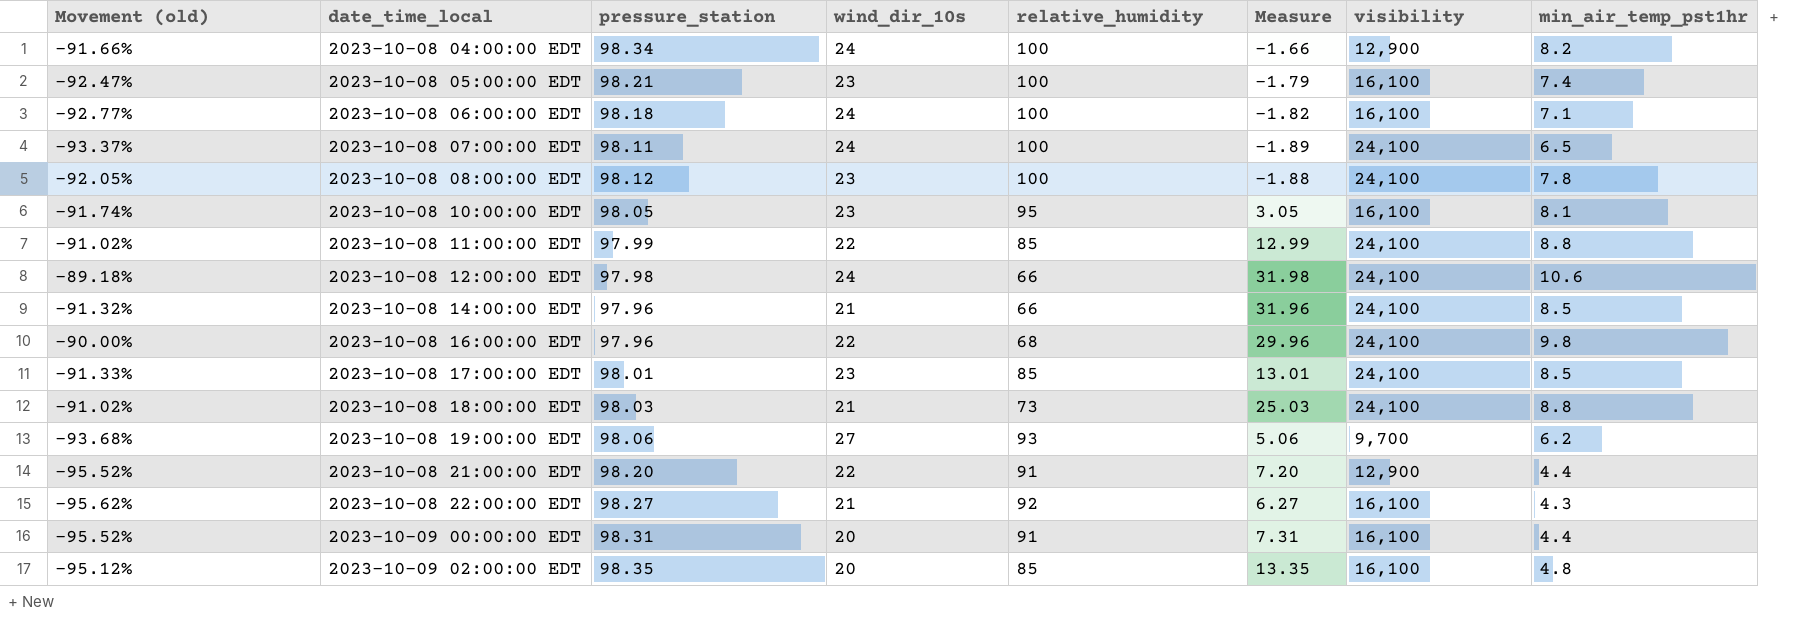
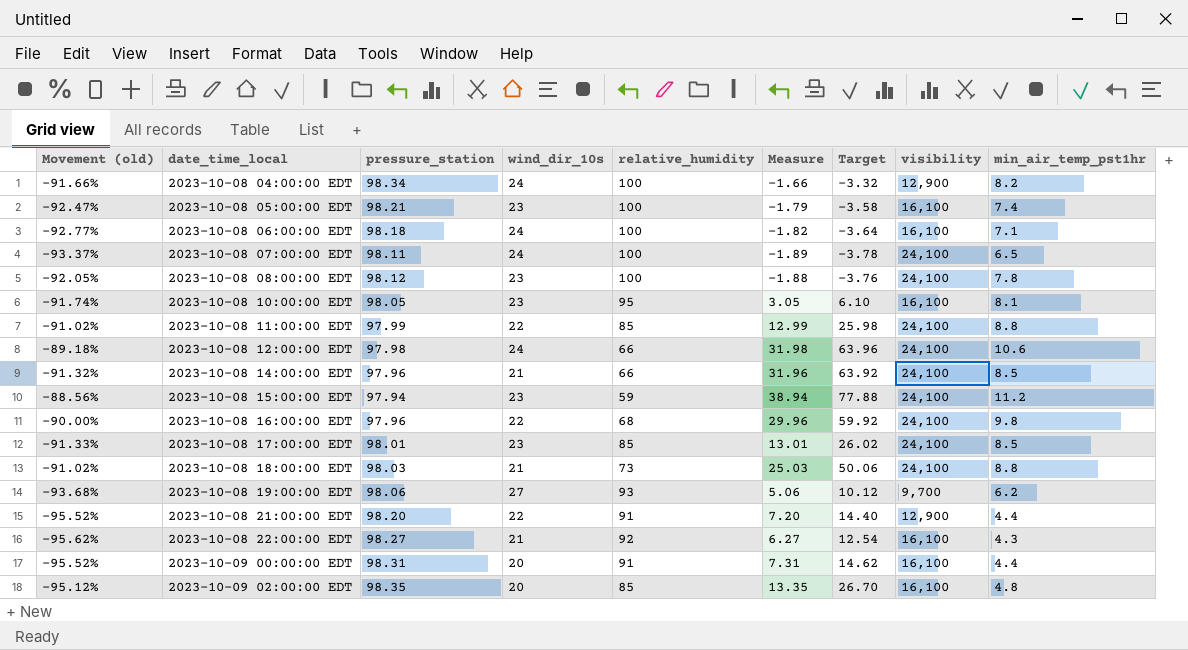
column Target | formula: none -> [Measure] * 2
row 2023-10-08 15:00:00 EDT: none -> -88.56% | 97.94 | 23 | 59 | 38.94 | 77.88 | 24,100 | 11.2

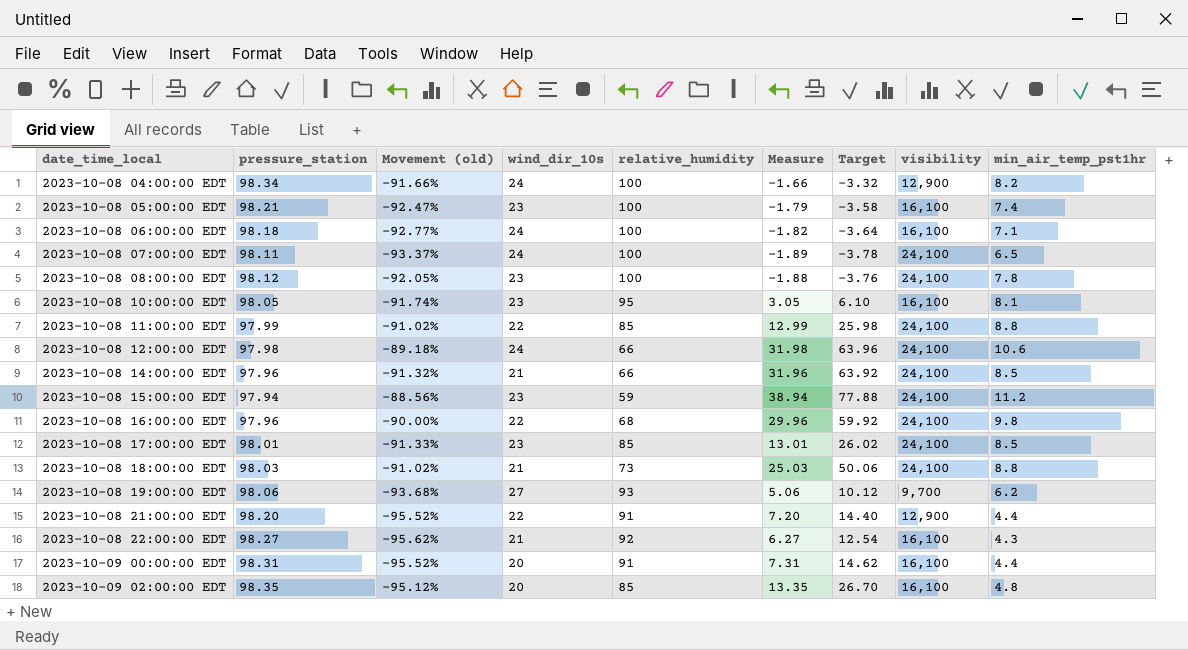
column Movement (old) | position: 1 -> 3

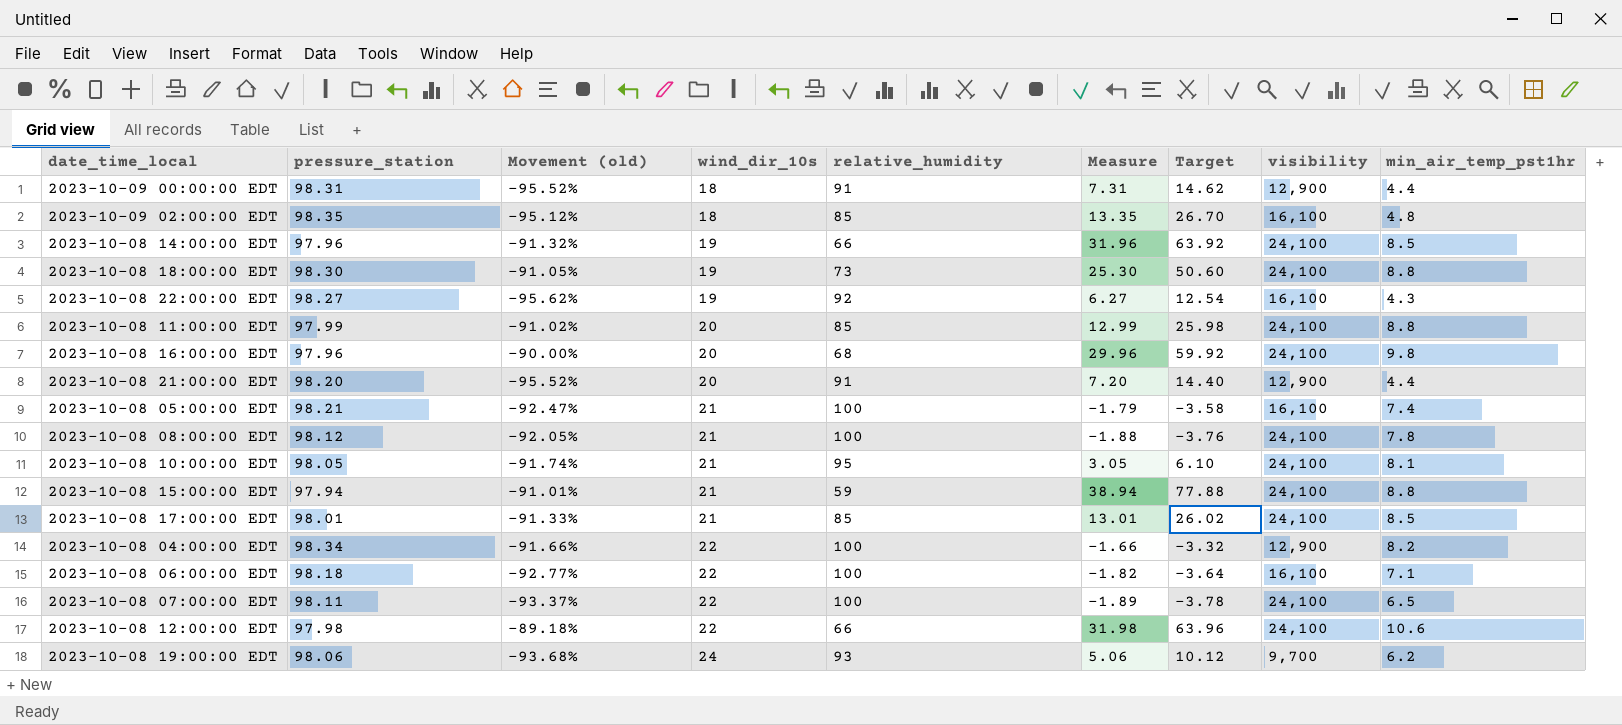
row order: date_time_local ascending -> wind_dir_10s ascending
2023-10-09 00:00:00 EDT | wind_dir_10s: 20 -> 18
2023-10-09 00:00:00 EDT | visibility: 16,100 -> 12,900
2023-10-09 02:00:00 EDT | wind_dir_10s: 20 -> 18
2023-10-08 14:00:00 EDT | wind_dir_10s: 21 -> 19
2023-10-08 18:00:00 EDT | pressure_station: 98.03 -> 98.30
2023-10-08 18:00:00 EDT | Movement (old): -91.02% -> -91.05%
2023-10-08 18:00:00 EDT | wind_dir_10s: 21 -> 19
2023-10-08 18:00:00 EDT | Measure: 25.03 -> 25.30
2023-10-08 18:00:00 EDT | Target: 50.06 -> 50.60
2023-10-08 22:00:00 EDT | wind_dir_10s: 21 -> 19
2023-10-08 11:00:00 EDT | wind_dir_10s: 22 -> 20
2023-10-08 16:00:00 EDT | wind_dir_10s: 22 -> 20
2023-10-08 21:00:00 EDT | wind_dir_10s: 22 -> 20
2023-10-08 05:00:00 EDT | wind_dir_10s: 23 -> 21
2023-10-08 08:00:00 EDT | wind_dir_10s: 23 -> 21
2023-10-08 10:00:00 EDT | wind_dir_10s: 23 -> 21
2023-10-08 10:00:00 EDT | visibility: 16,100 -> 24,100
2023-10-08 15:00:00 EDT | Movement (old): -88.56% -> -91.01%
2023-10-08 15:00:00 EDT | wind_dir_10s: 23 -> 21
2023-10-08 15:00:00 EDT | min_air_temp_pst1hr: 11.2 -> 8.8
2023-10-08 17:00:00 EDT | wind_dir_10s: 23 -> 21
2023-10-08 04:00:00 EDT | wind_dir_10s: 24 -> 22
2023-10-08 06:00:00 EDT | wind_dir_10s: 24 -> 22
2023-10-08 07:00:00 EDT | wind_dir_10s: 24 -> 22
2023-10-08 12:00:00 EDT | wind_dir_10s: 24 -> 22
2023-10-08 19:00:00 EDT | wind_dir_10s: 27 -> 24

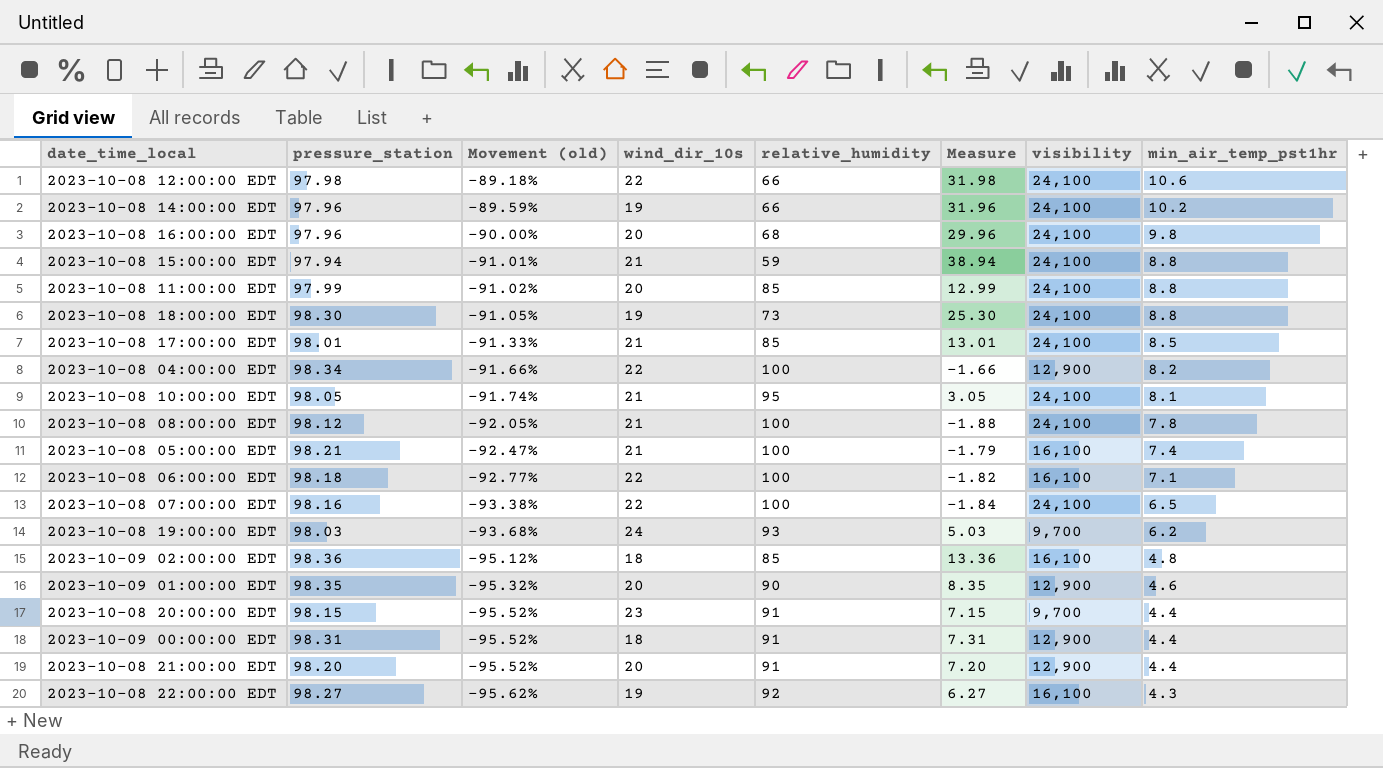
row order: wind_dir_10s ascending -> Movement (old) descending
column Target | formula: [Measure] * 2 -> none
2023-10-08 14:00:00 EDT | Movement (old): -91.32% -> -89.59%
2023-10-08 14:00:00 EDT | min_air_temp_pst1hr: 8.5 -> 10.2
2023-10-08 07:00:00 EDT | pressure_station: 98.11 -> 98.16
2023-10-08 07:00:00 EDT | Movement (old): -93.37% -> -93.38%
2023-10-08 07:00:00 EDT | Measure: -1.89 -> -1.84
2023-10-08 19:00:00 EDT | pressure_station: 98.06 -> 98.03
2023-10-08 19:00:00 EDT | Measure: 5.06 -> 5.03
2023-10-09 02:00:00 EDT | pressure_station: 98.35 -> 98.36
2023-10-09 02:00:00 EDT | Measure: 13.35 -> 13.36
row 2023-10-09 01:00:00 EDT: none -> 98.35 | -95.32% | 20 | 90 | 8.35 | 12,900 | 4.6
row 2023-10-08 20:00:00 EDT: none -> 98.15 | -95.52% | 23 | 91 | 7.15 | 9,700 | 4.4

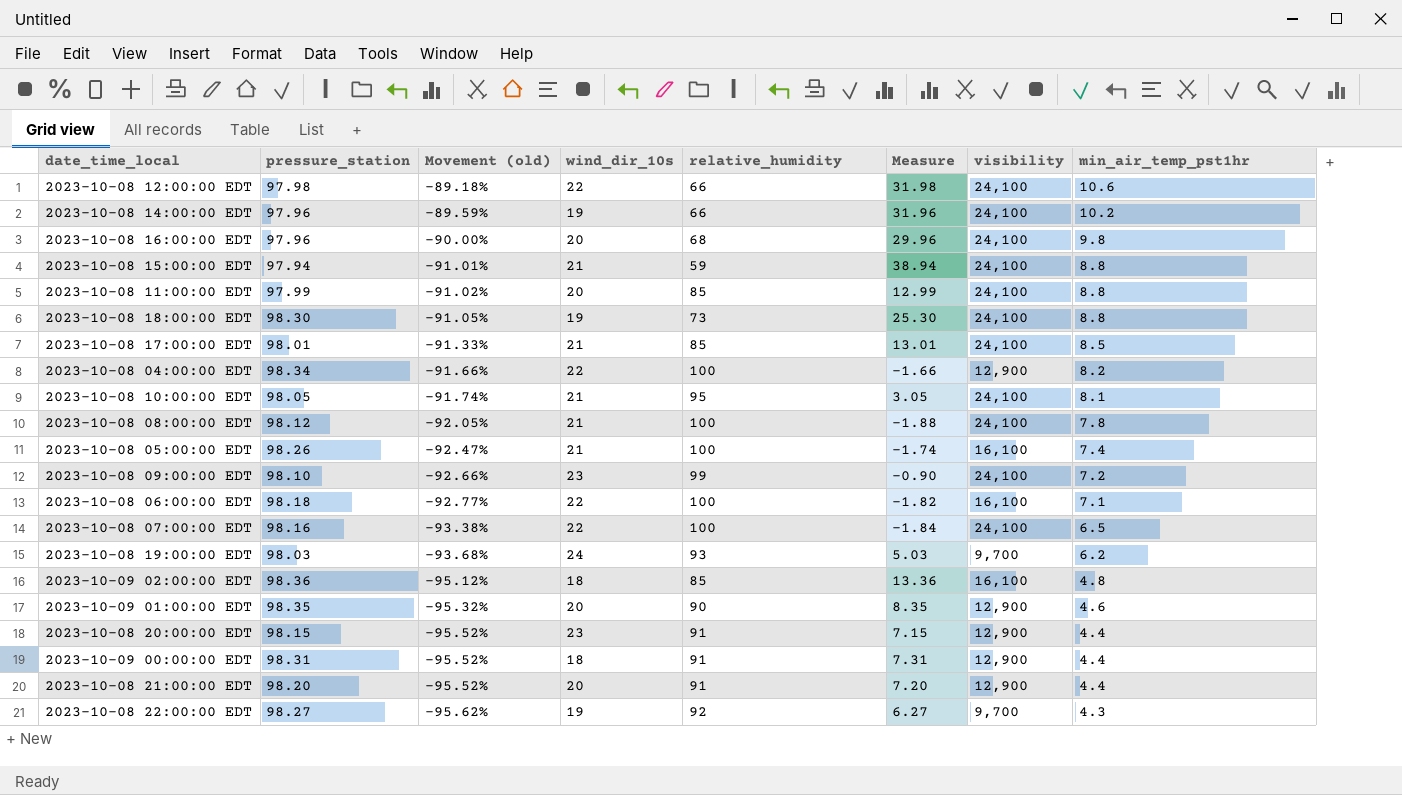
2023-10-08 05:00:00 EDT | pressure_station: 98.21 -> 98.26
2023-10-08 05:00:00 EDT | Measure: -1.79 -> -1.74
row 2023-10-08 09:00:00 EDT: none -> 98.10 | -92.66% | 23 | 99 | -0.90 | 24,100 | 7.2
2023-10-08 20:00:00 EDT | visibility: 9,700 -> 12,900
2023-10-08 22:00:00 EDT | visibility: 16,100 -> 9,700

